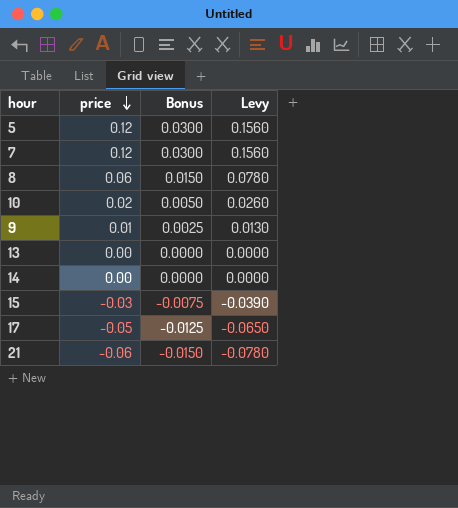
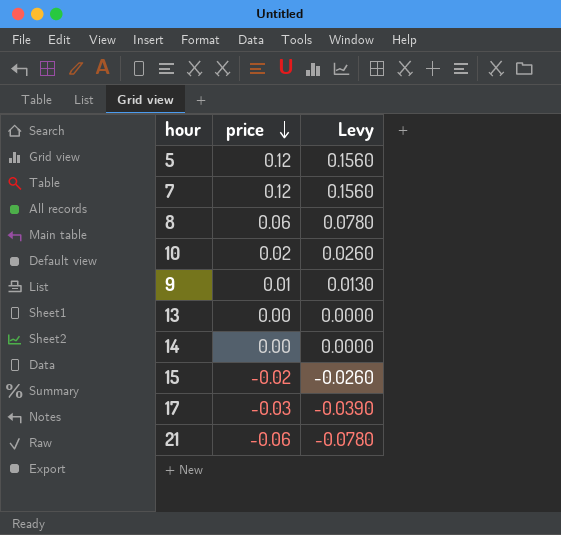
column Bonus | formula: [price] * 0.25 -> none
15 | price: -0.03 -> -0.02
15 | Levy: -0.0390 -> -0.0260
17 | price: -0.05 -> -0.03
17 | Levy: -0.0650 -> -0.0390

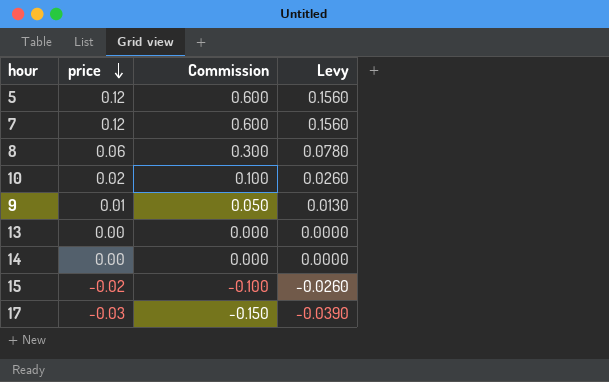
column Commission | formula: none -> [price] * 5
row 21: -0.06 | -0.0780 -> none

